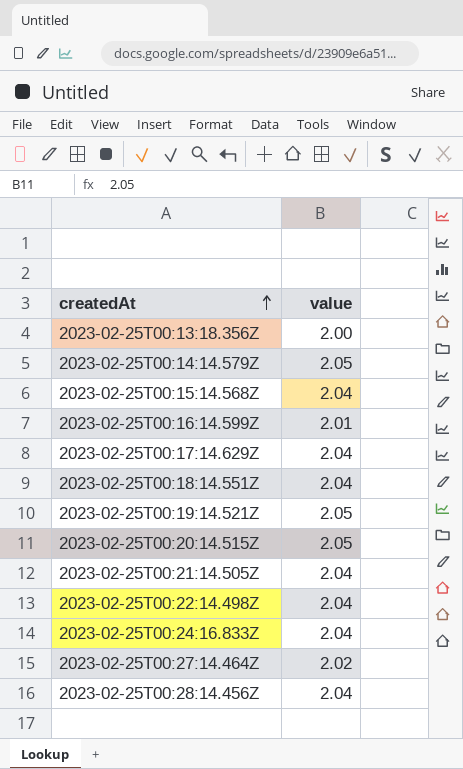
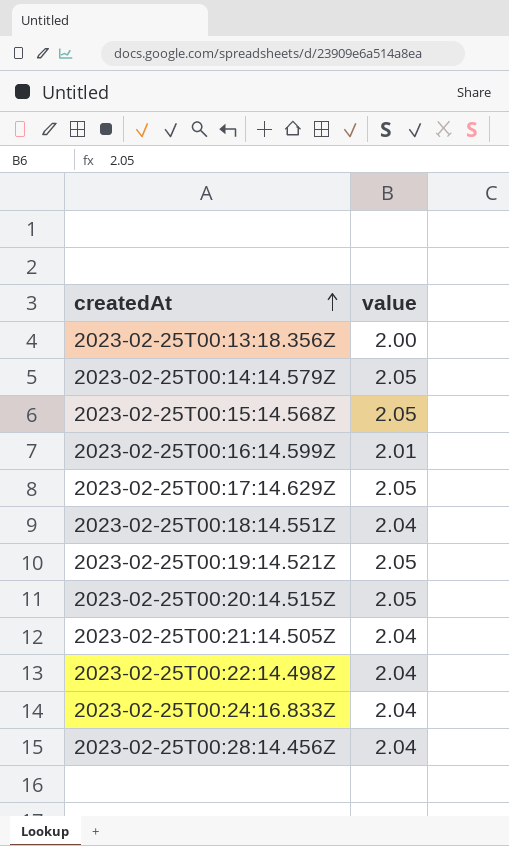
row 2023-02-25T00:27:14.464Z: 2.02 -> none
2023-02-25T00:15:14.568Z | value: 2.04 -> 2.05
2023-02-25T00:17:14.629Z | value: 2.04 -> 2.05

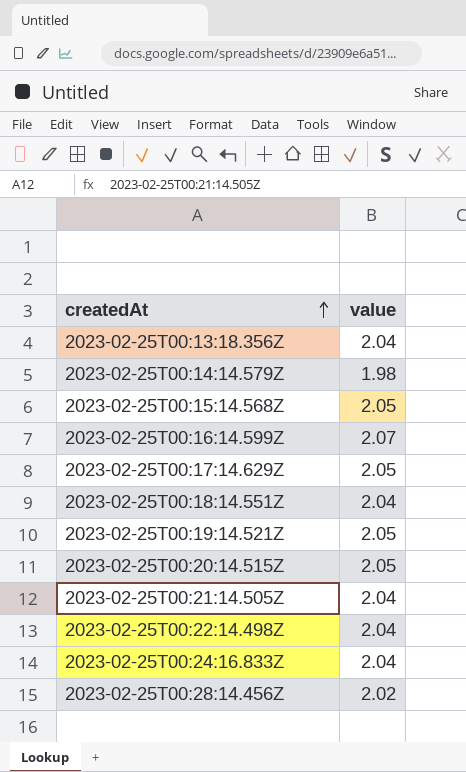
2023-02-25T00:13:18.356Z | value: 2.00 -> 2.04
2023-02-25T00:14:14.579Z | value: 2.05 -> 1.98
2023-02-25T00:16:14.599Z | value: 2.01 -> 2.07
2023-02-25T00:28:14.456Z | value: 2.04 -> 2.02

